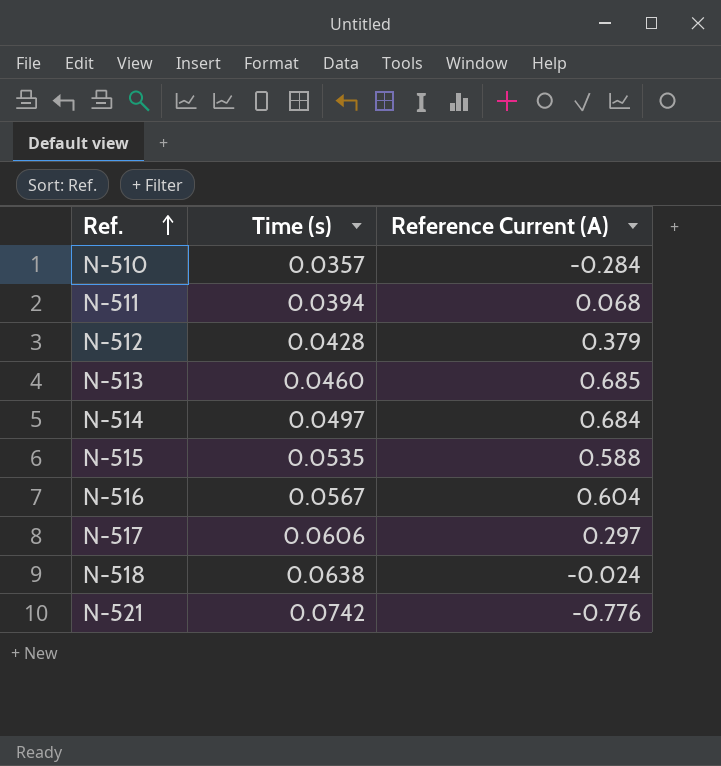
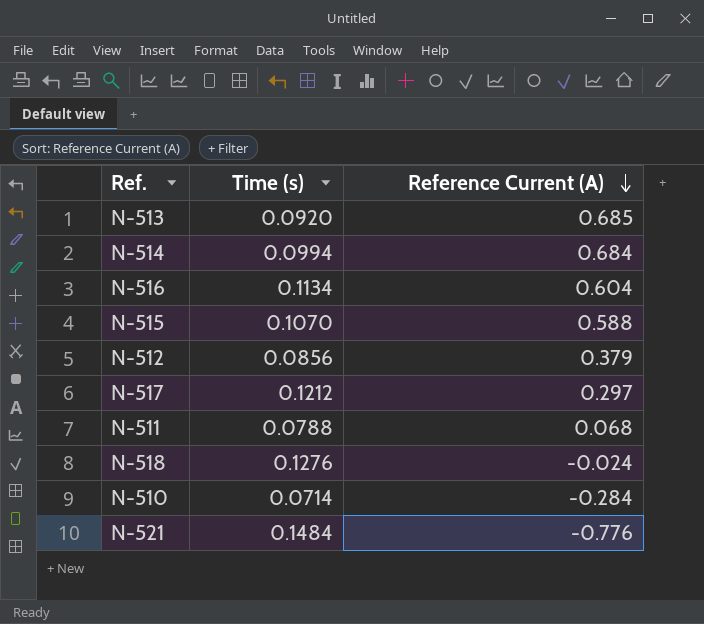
row order: Ref. ascending -> Reference Current (A) descending
N-513 | Time (s): 0.0460 -> 0.0920
N-514 | Time (s): 0.0497 -> 0.0994
N-516 | Time (s): 0.0567 -> 0.1134
N-515 | Time (s): 0.0535 -> 0.1070
N-512 | Time (s): 0.0428 -> 0.0856
N-517 | Time (s): 0.0606 -> 0.1212
N-511 | Time (s): 0.0394 -> 0.0788
N-518 | Time (s): 0.0638 -> 0.1276
N-510 | Time (s): 0.0357 -> 0.0714
N-521 | Time (s): 0.0742 -> 0.1484

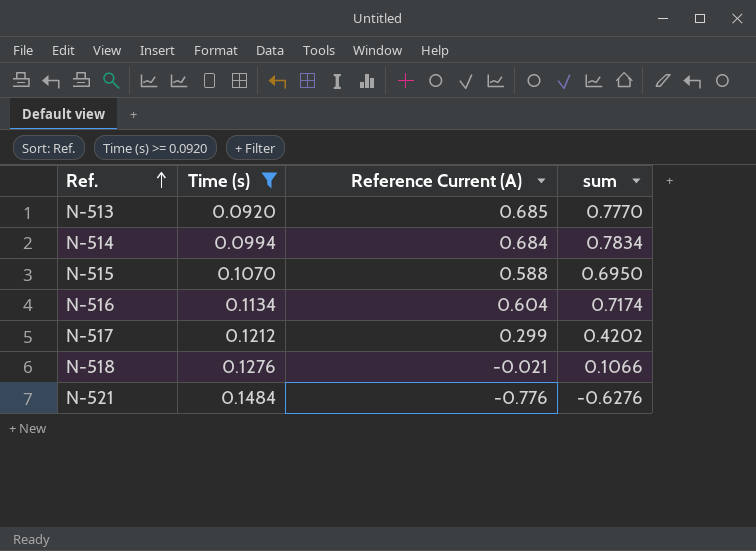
filter: none -> Time (s) >= 0.0920
row order: Reference Current (A) descending -> Ref. ascending
column sum | formula: none -> [Time (s)] + [Reference Current (A)]
N-517 | Reference Current (A): 0.297 -> 0.299
N-518 | Reference Current (A): -0.024 -> -0.021

